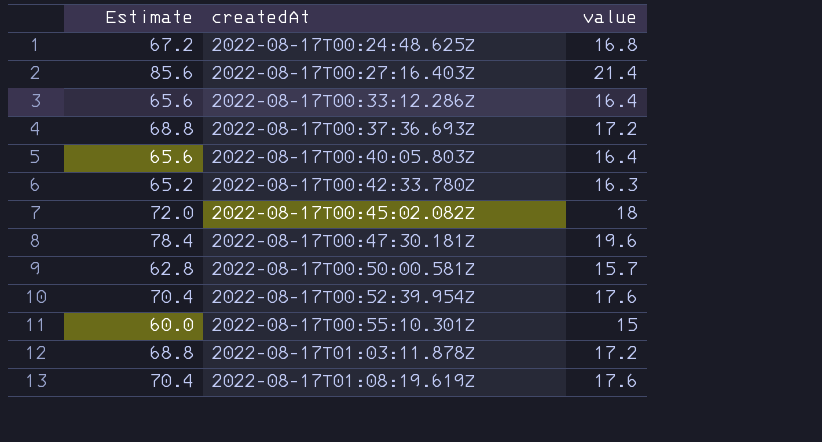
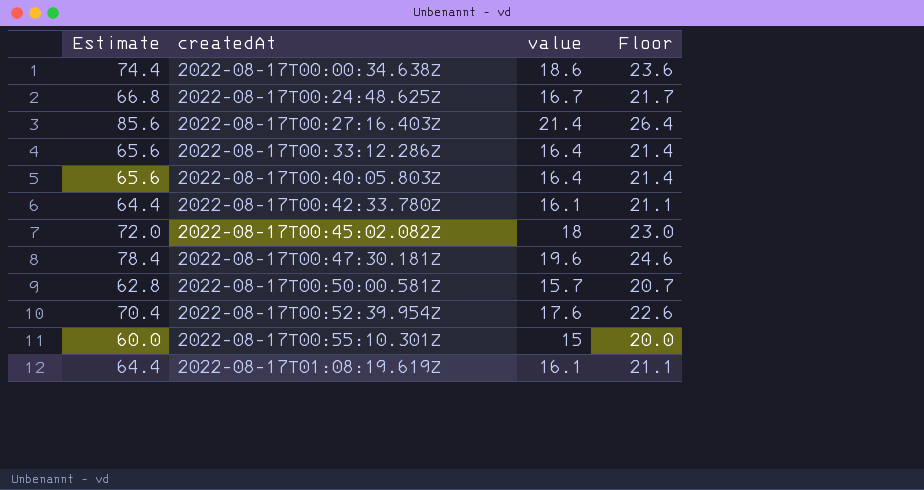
column Floor | formula: none -> [value] + 5
row 2022-08-17T00:37:36.693Z: 68.8 | 17.2 -> none
row 2022-08-17T01:03:11.878Z: 68.8 | 17.2 -> none
row 2022-08-17T00:00:34.638Z: none -> 74.4 | 18.6 | 23.6
2022-08-17T00:24:48.625Z | Estimate: 67.2 -> 66.8
2022-08-17T00:24:48.625Z | value: 16.8 -> 16.7
2022-08-17T00:42:33.780Z | Estimate: 65.2 -> 64.4
2022-08-17T00:42:33.780Z | value: 16.3 -> 16.1
2022-08-17T01:08:19.619Z | Estimate: 70.4 -> 64.4
2022-08-17T01:08:19.619Z | value: 17.6 -> 16.1

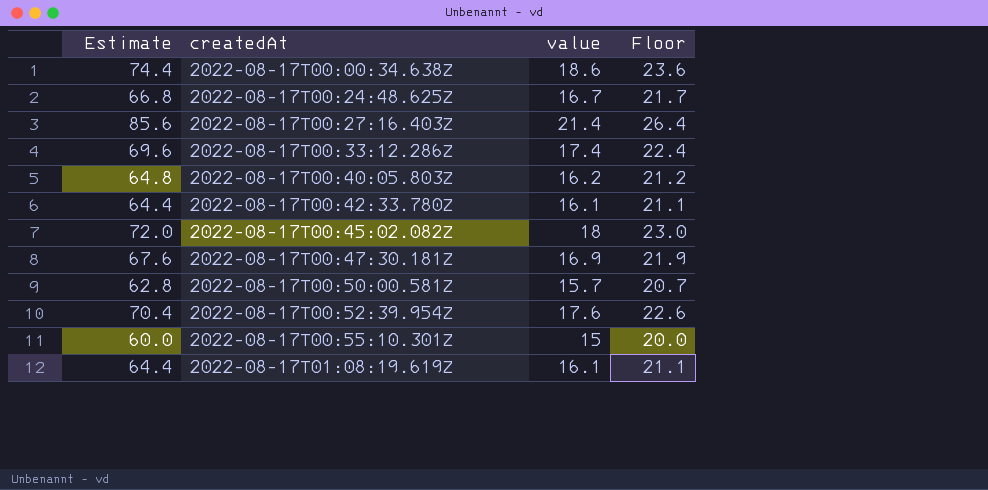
2022-08-17T00:33:12.286Z | Estimate: 65.6 -> 69.6
2022-08-17T00:33:12.286Z | value: 16.4 -> 17.4
2022-08-17T00:33:12.286Z | Floor: 21.4 -> 22.4
2022-08-17T00:40:05.803Z | Estimate: 65.6 -> 64.8
2022-08-17T00:40:05.803Z | value: 16.4 -> 16.2
2022-08-17T00:40:05.803Z | Floor: 21.4 -> 21.2
2022-08-17T00:47:30.181Z | Estimate: 78.4 -> 67.6
2022-08-17T00:47:30.181Z | value: 19.6 -> 16.9
2022-08-17T00:47:30.181Z | Floor: 24.6 -> 21.9

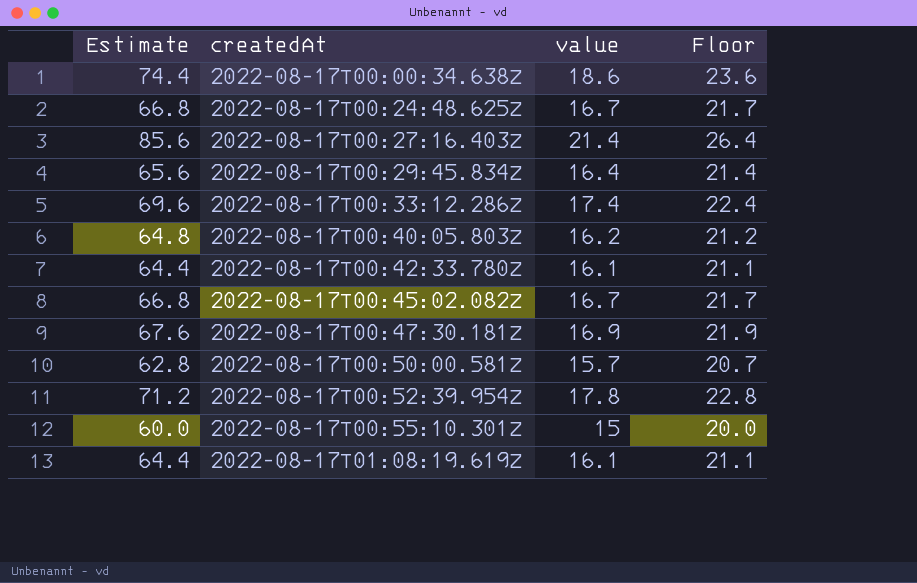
row 2022-08-17T00:29:45.834Z: none -> 65.6 | 16.4 | 21.4
2022-08-17T00:45:02.082Z | Estimate: 72.0 -> 66.8
2022-08-17T00:45:02.082Z | value: 18 -> 16.7
2022-08-17T00:45:02.082Z | Floor: 23.0 -> 21.7
2022-08-17T00:52:39.954Z | Estimate: 70.4 -> 71.2
2022-08-17T00:52:39.954Z | value: 17.6 -> 17.8
2022-08-17T00:52:39.954Z | Floor: 22.6 -> 22.8

